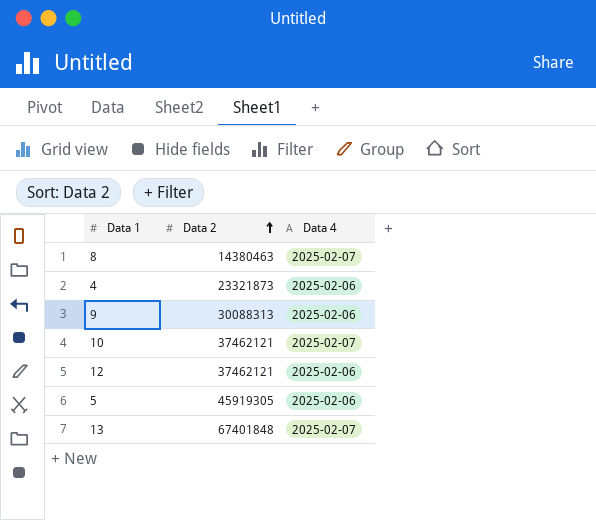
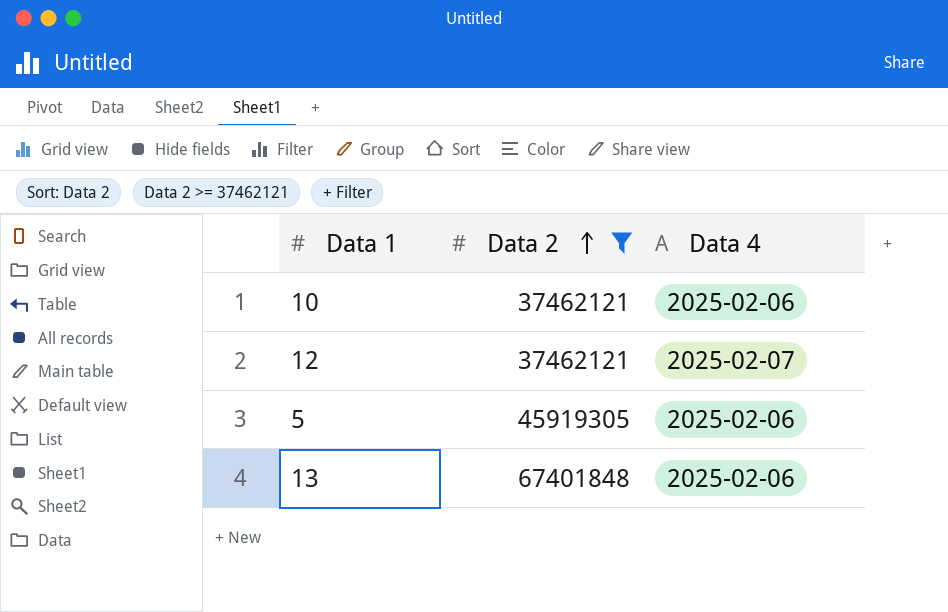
filter: none -> Data 2 >= 37462121
10 | Data 4: 2025-02-07 -> 2025-02-06
12 | Data 4: 2025-02-06 -> 2025-02-07
13 | Data 4: 2025-02-07 -> 2025-02-06

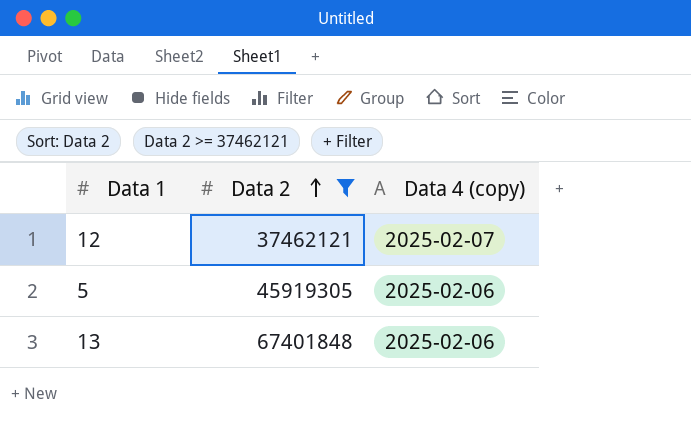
column name: Data 4 -> Data 4 (copy)
row 10: 37462121 | 2025-02-06 -> none

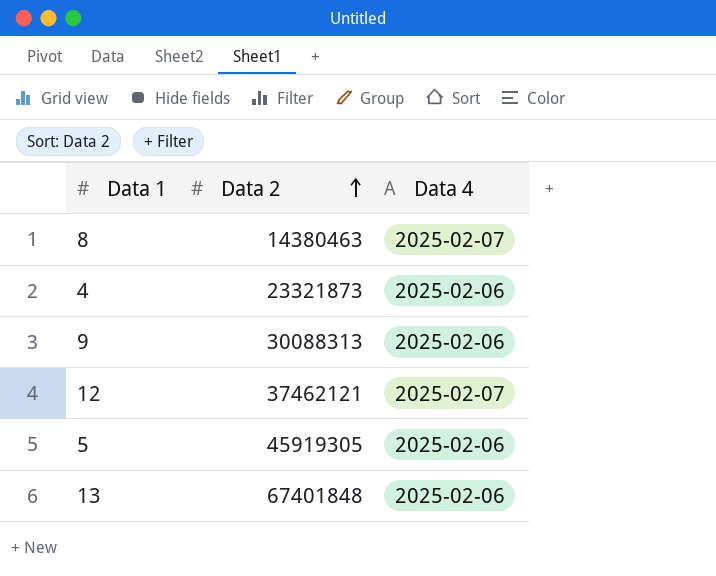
filter: Data 2 >= 37462121 -> none
column name: Data 4 (copy) -> Data 4

